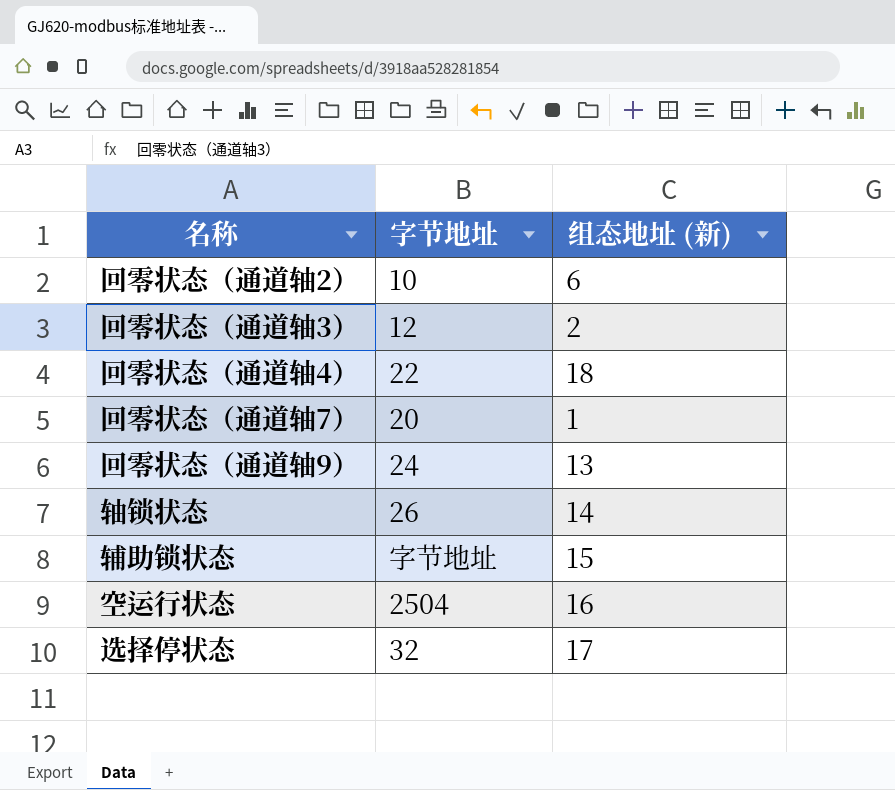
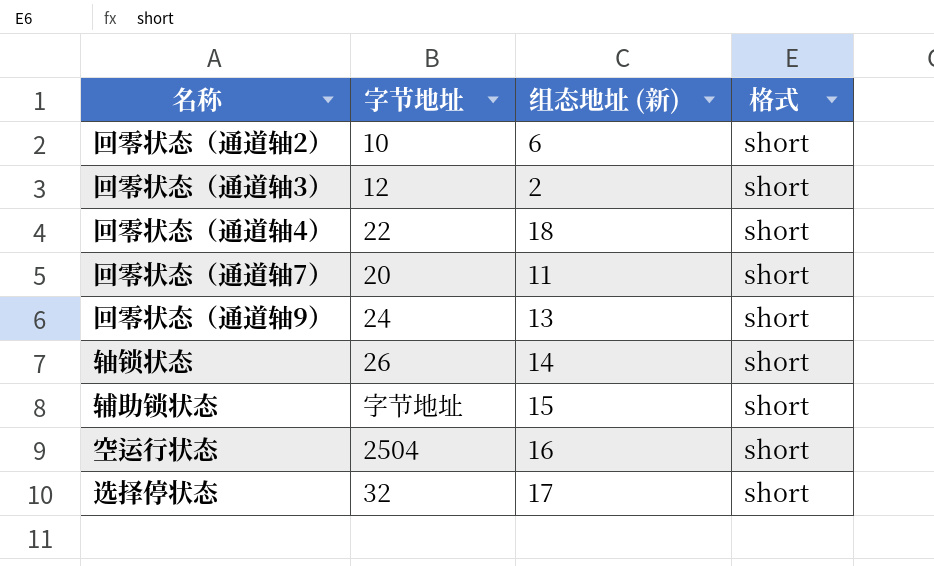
column 格式 | position: none -> 4
回零状态（通道轴7） | 组态地址 (新): 1 -> 11

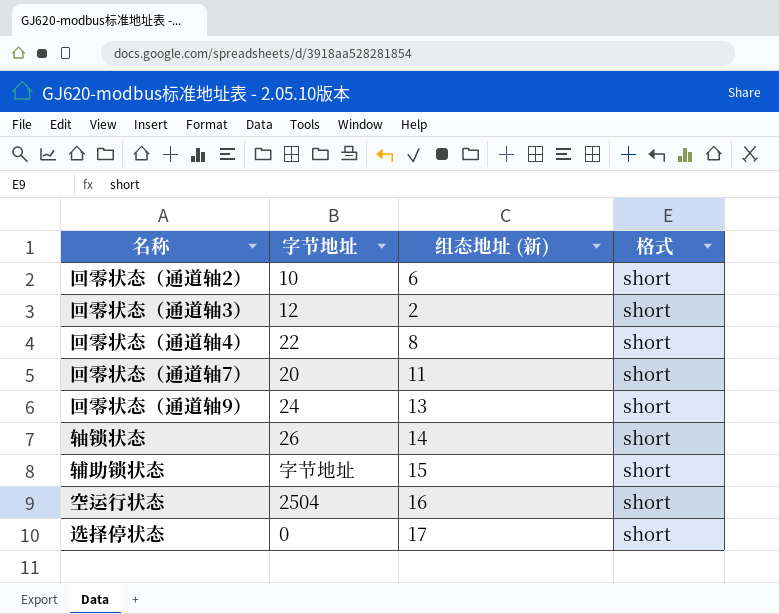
回零状态（通道轴4） | 组态地址 (新): 18 -> 8
选择停状态 | 字节地址: 32 -> 0

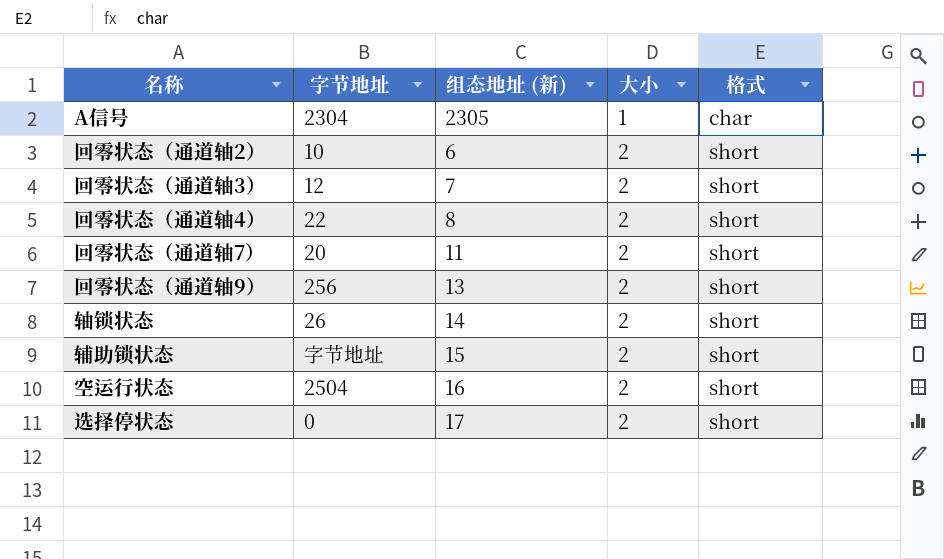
column 大小 | position: none -> 4
row A信号: none -> 2304 | 2305 | 1 | char
回零状态（通道轴3） | 组态地址 (新): 2 -> 7
回零状态（通道轴9） | 字节地址: 24 -> 256

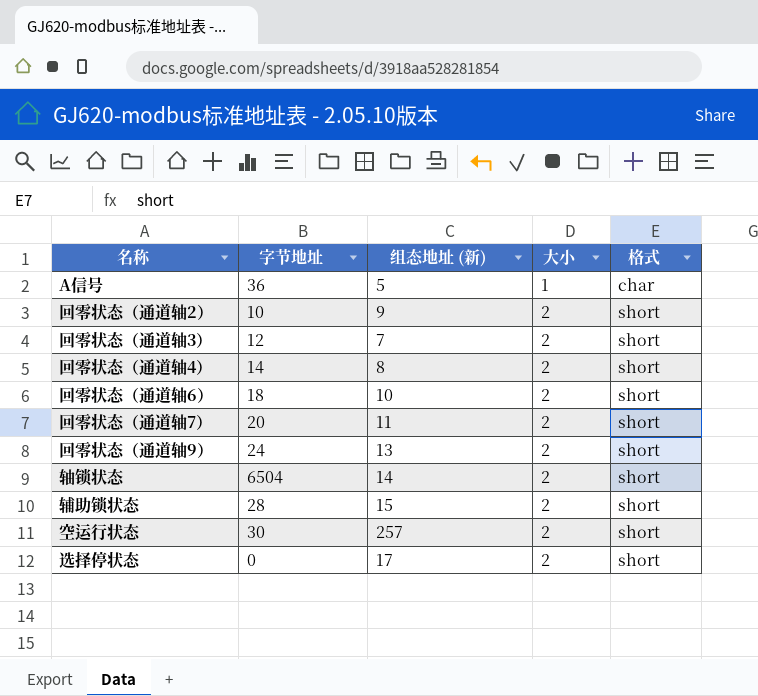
A信号 | 字节地址: 2304 -> 36
A信号 | 组态地址 (新): 2305 -> 5
回零状态（通道轴2） | 组态地址 (新): 6 -> 9
回零状态（通道轴4） | 字节地址: 22 -> 14
row 回零状态（通道轴6）: none -> 18 | 10 | 2 | short
回零状态（通道轴9） | 字节地址: 256 -> 24
轴锁状态 | 字节地址: 26 -> 6504
辅助锁状态 | 字节地址: 字节地址 -> 28
空运行状态 | 字节地址: 2504 -> 30
空运行状态 | 组态地址 (新): 16 -> 257

